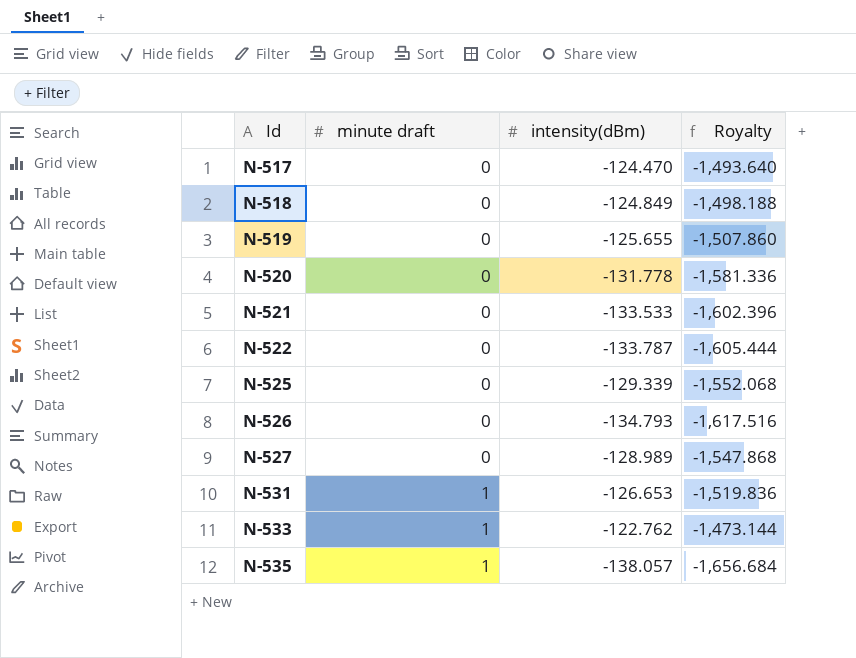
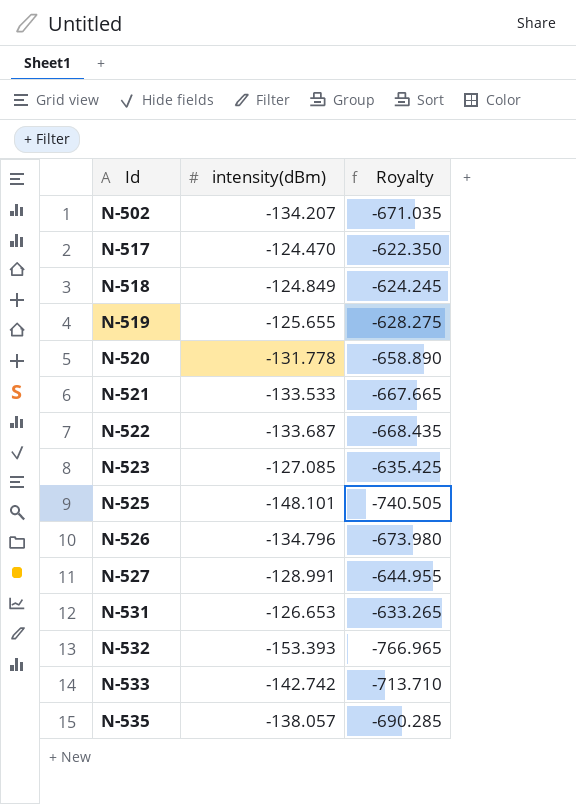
column minute draft | position: 2 -> none
column Royalty | formula: [intensity(dBm)] * 12 -> [intensity(dBm)] * 5
row N-502: none -> -134.207 | -671.035
N-522 | intensity(dBm): -133.787 -> -133.687
row N-523: none -> -127.085 | -635.425
N-525 | intensity(dBm): -129.339 -> -148.101
N-526 | intensity(dBm): -134.793 -> -134.796
N-527 | intensity(dBm): -128.989 -> -128.991
row N-532: none -> -153.393 | -766.965
N-533 | intensity(dBm): -122.762 -> -142.742

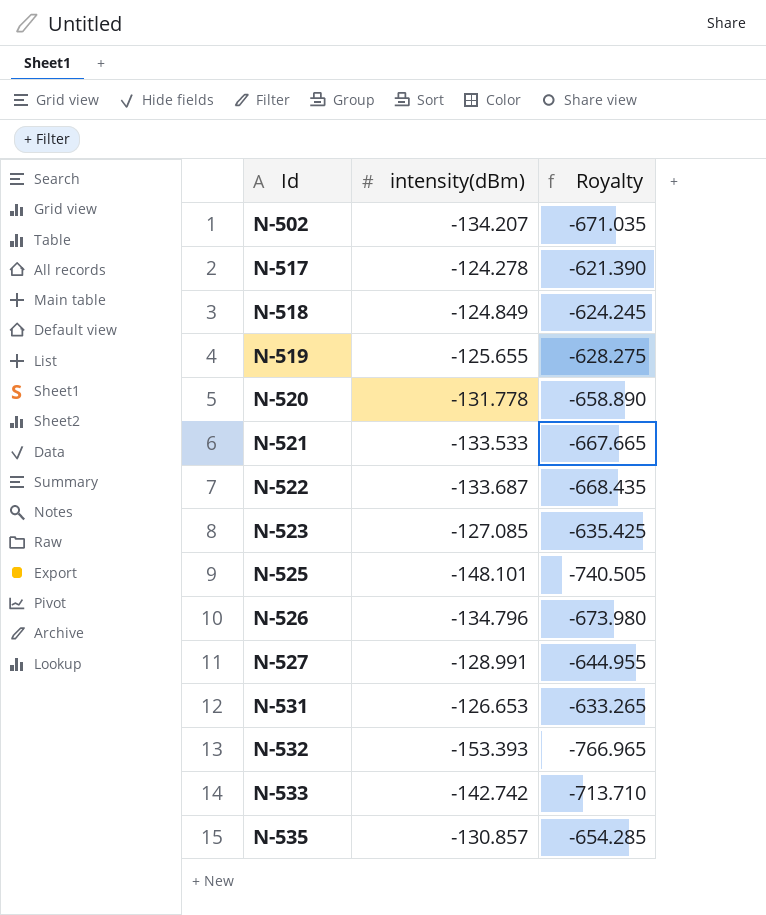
N-517 | intensity(dBm): -124.470 -> -124.278
N-517 | Royalty: -622.350 -> -621.390
N-535 | intensity(dBm): -138.057 -> -130.857
N-535 | Royalty: -690.285 -> -654.285

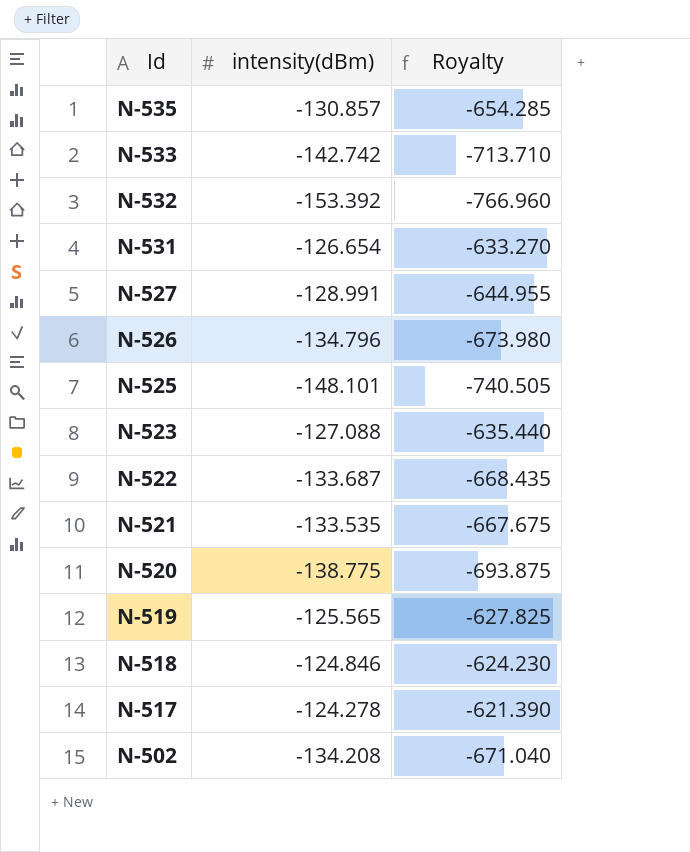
row order: Id ascending -> Id descending
N-532 | intensity(dBm): -153.393 -> -153.392
N-532 | Royalty: -766.965 -> -766.960
N-531 | intensity(dBm): -126.653 -> -126.654
N-531 | Royalty: -633.265 -> -633.270
N-523 | intensity(dBm): -127.085 -> -127.088
N-523 | Royalty: -635.425 -> -635.440
N-521 | intensity(dBm): -133.533 -> -133.535
N-521 | Royalty: -667.665 -> -667.675
N-520 | intensity(dBm): -131.778 -> -138.775
N-520 | Royalty: -658.890 -> -693.875
N-519 | intensity(dBm): -125.655 -> -125.565
N-519 | Royalty: -628.275 -> -627.825
N-518 | intensity(dBm): -124.849 -> -124.846
N-518 | Royalty: -624.245 -> -624.230
N-502 | intensity(dBm): -134.207 -> -134.208
N-502 | Royalty: -671.035 -> -671.040

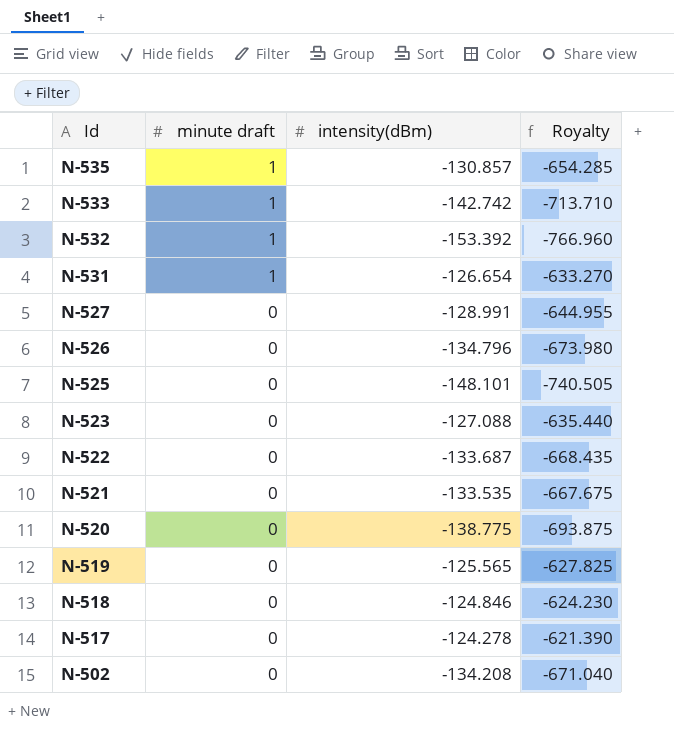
column minute draft | position: none -> 2

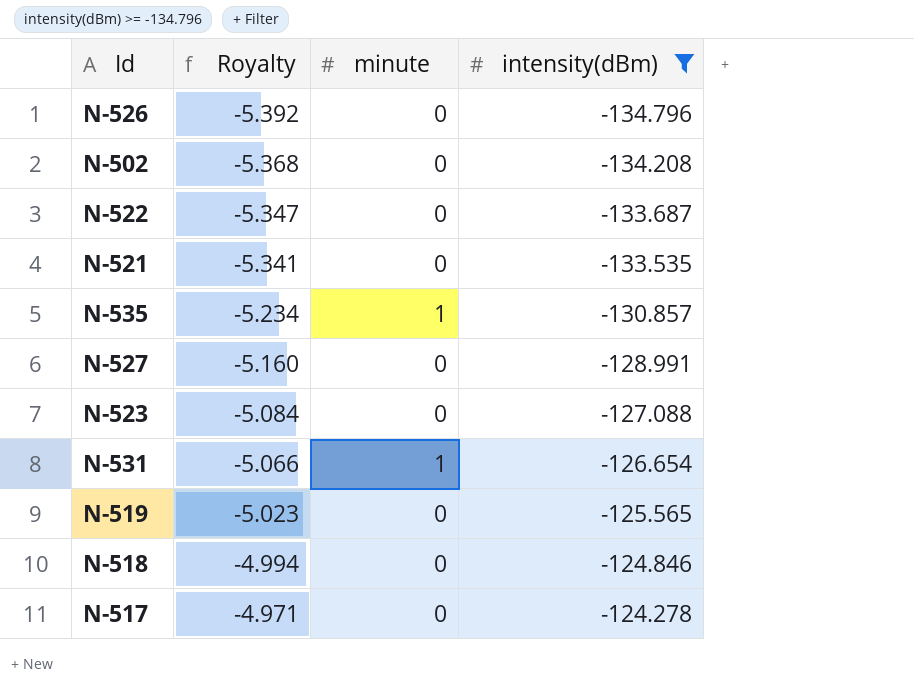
filter: none -> intensity(dBm) >= -134.796
row order: Id descending -> Royalty ascending
column Royalty | formula: [intensity(dBm)] * 5 -> [intensity(dBm)] * 0.04
column Royalty | position: 4 -> 2
column name: minute draft -> minute

